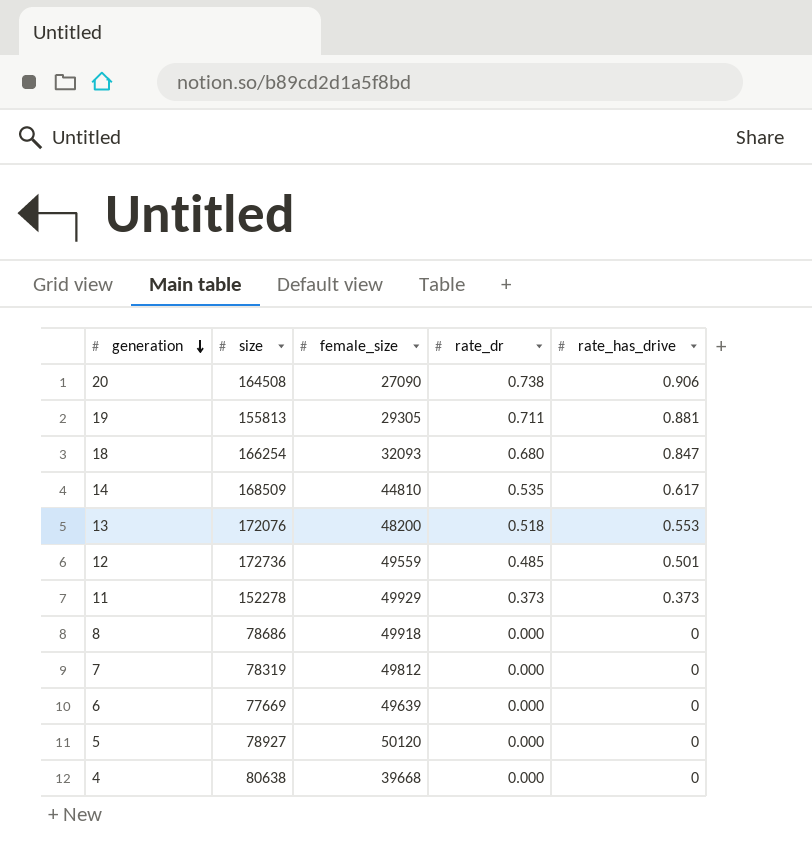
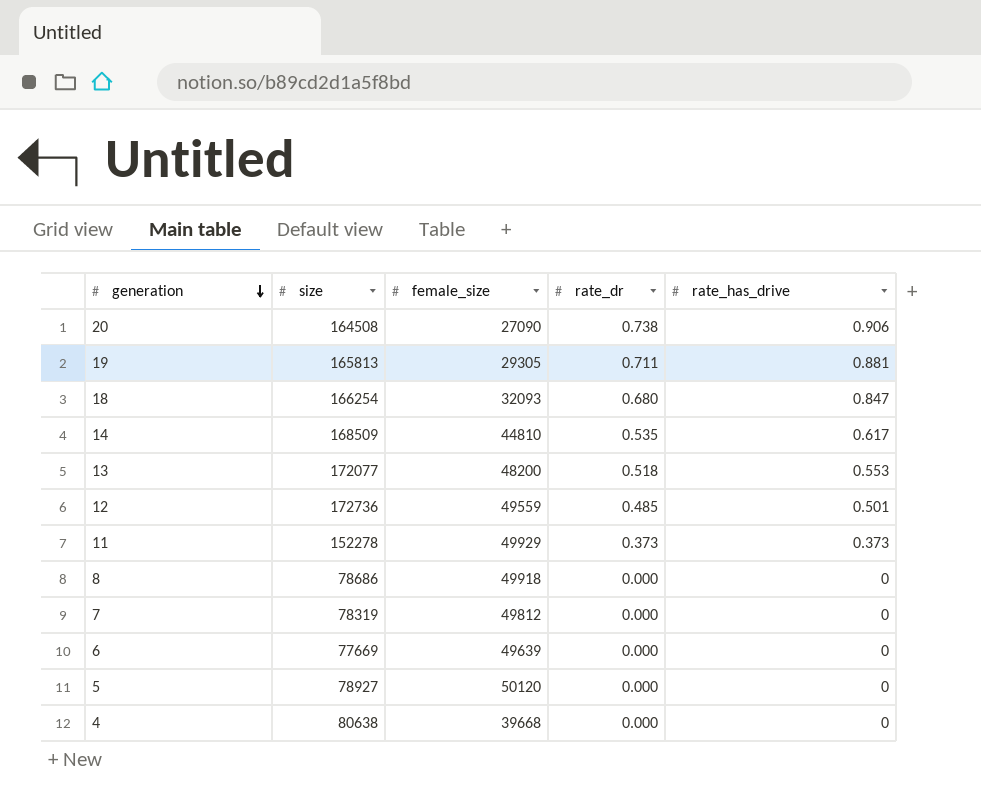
19 | size: 155813 -> 165813
13 | size: 172076 -> 172077

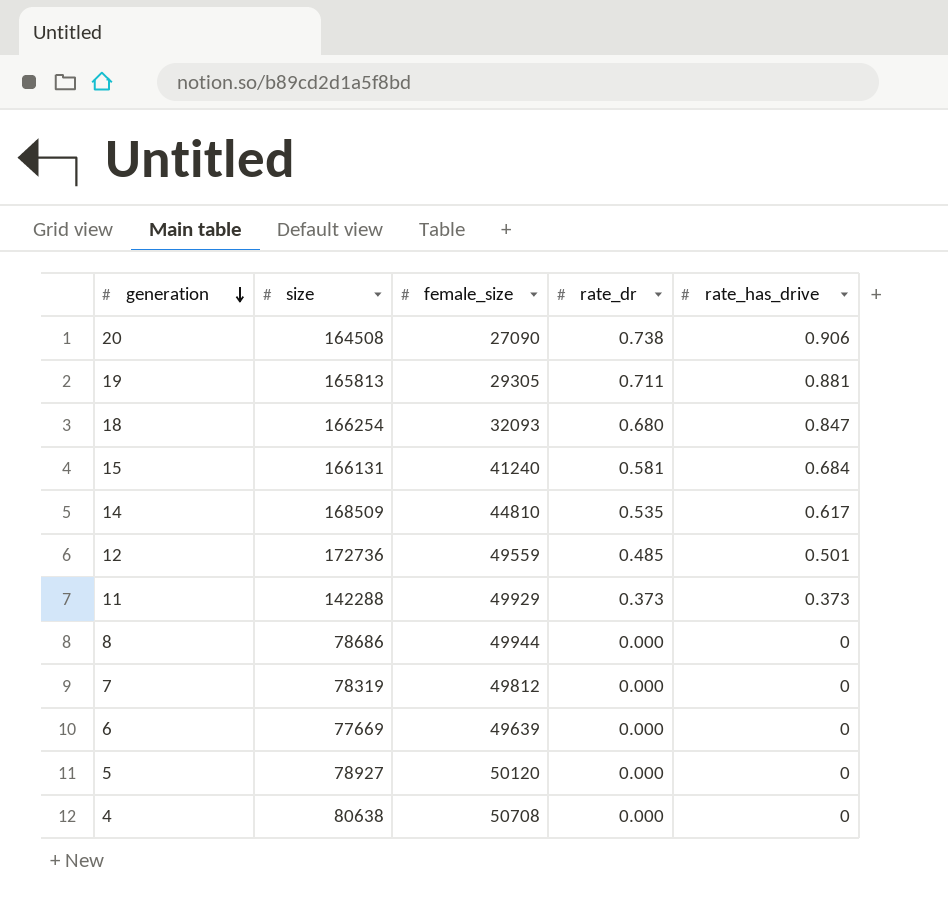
row 13: 172077 | 48200 | 0.518 | 0.553 -> none
row 15: none -> 166131 | 41240 | 0.581 | 0.684
11 | size: 152278 -> 142288
8 | female_size: 49918 -> 49944
4 | female_size: 39668 -> 50708

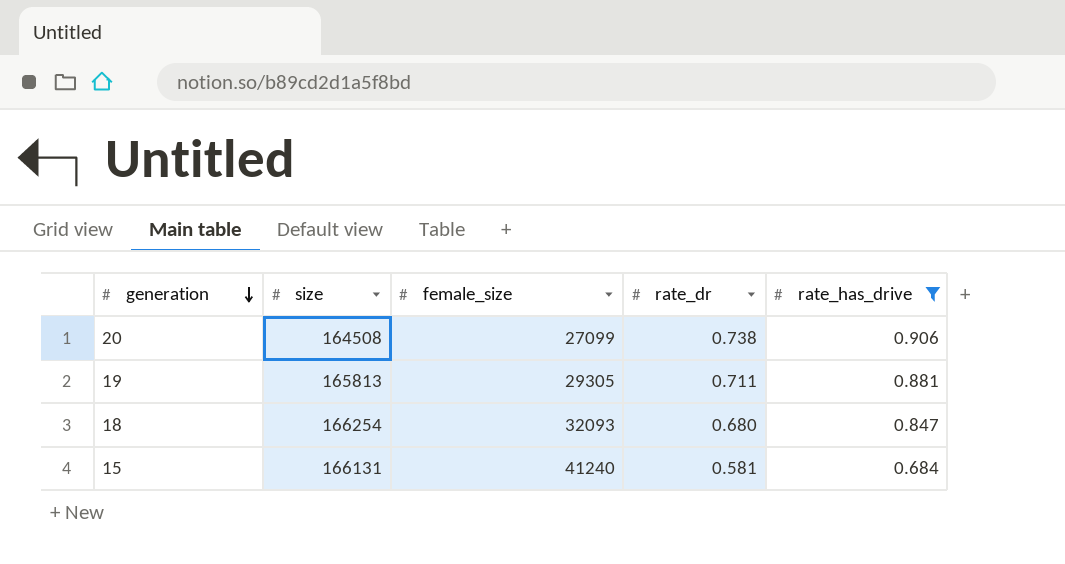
filter: none -> rate_has_drive >= 0.684
20 | female_size: 27090 -> 27099

